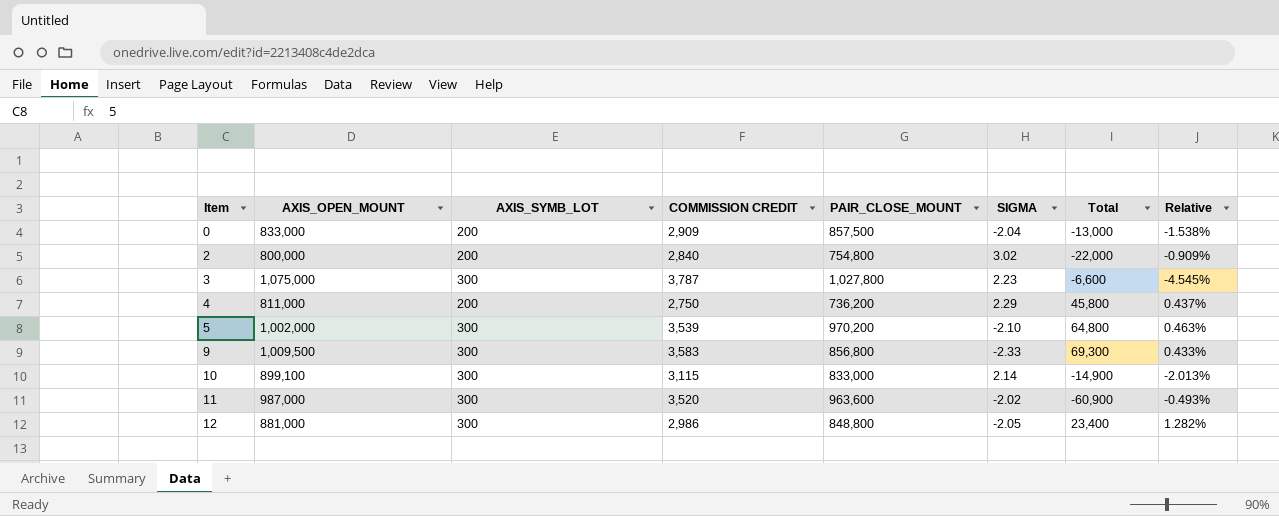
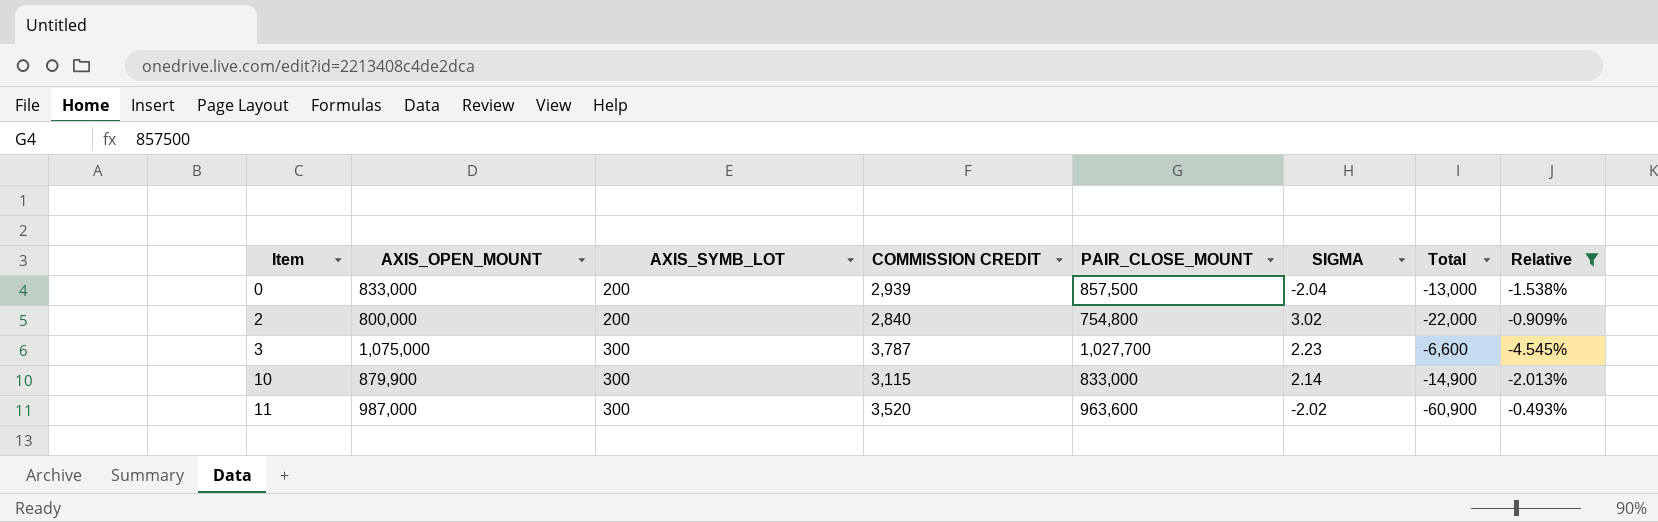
filter: none -> Relative <= -0.493%
0 | COMMISSION CREDIT: 2,909 -> 2,939
3 | PAIR_CLOSE_MOUNT: 1,027,800 -> 1,027,700
10 | AXIS_OPEN_MOUNT: 899,100 -> 879,900

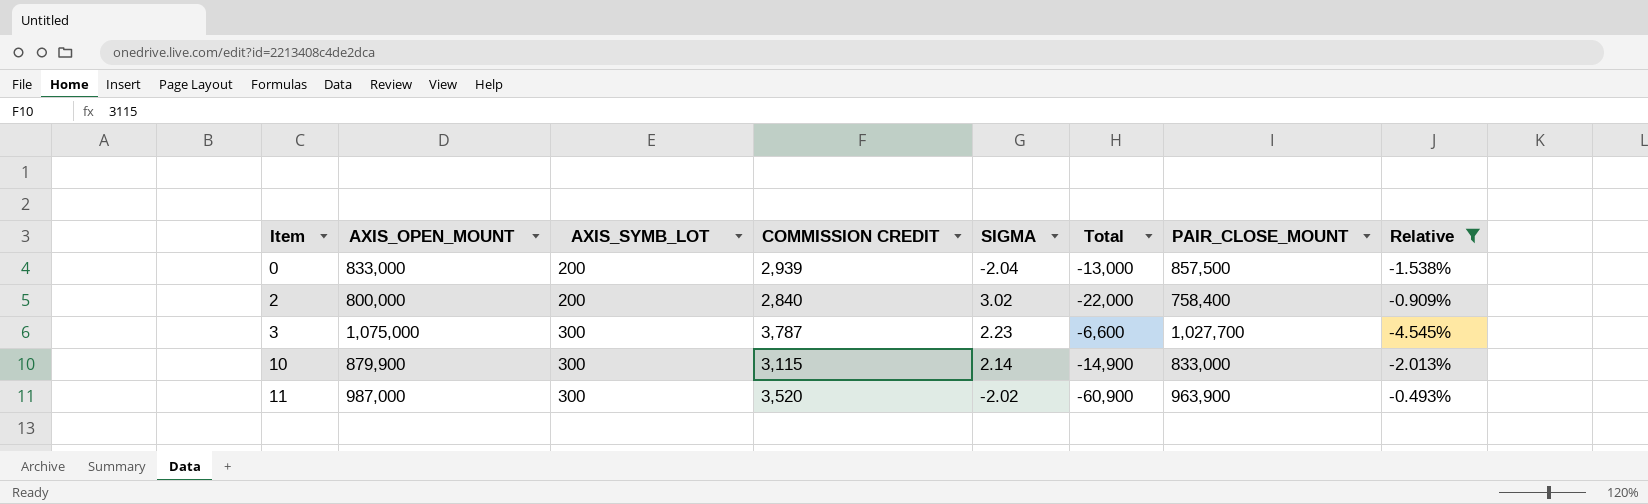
column PAIR_CLOSE_MOUNT | position: 5 -> 7
2 | PAIR_CLOSE_MOUNT: 754,800 -> 758,400
11 | PAIR_CLOSE_MOUNT: 963,600 -> 963,900

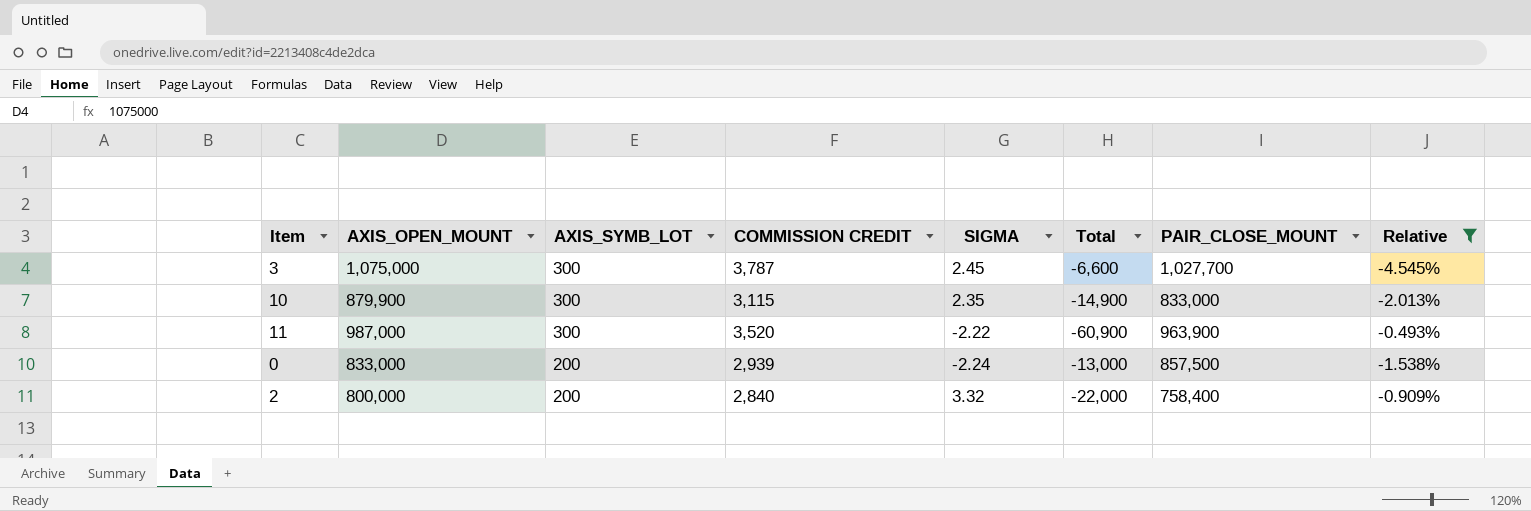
row order: Item ascending -> AXIS_SYMB_LOT descending
3 | SIGMA: 2.23 -> 2.45
10 | SIGMA: 2.14 -> 2.35
11 | SIGMA: -2.02 -> -2.22
0 | SIGMA: -2.04 -> -2.24
2 | SIGMA: 3.02 -> 3.32

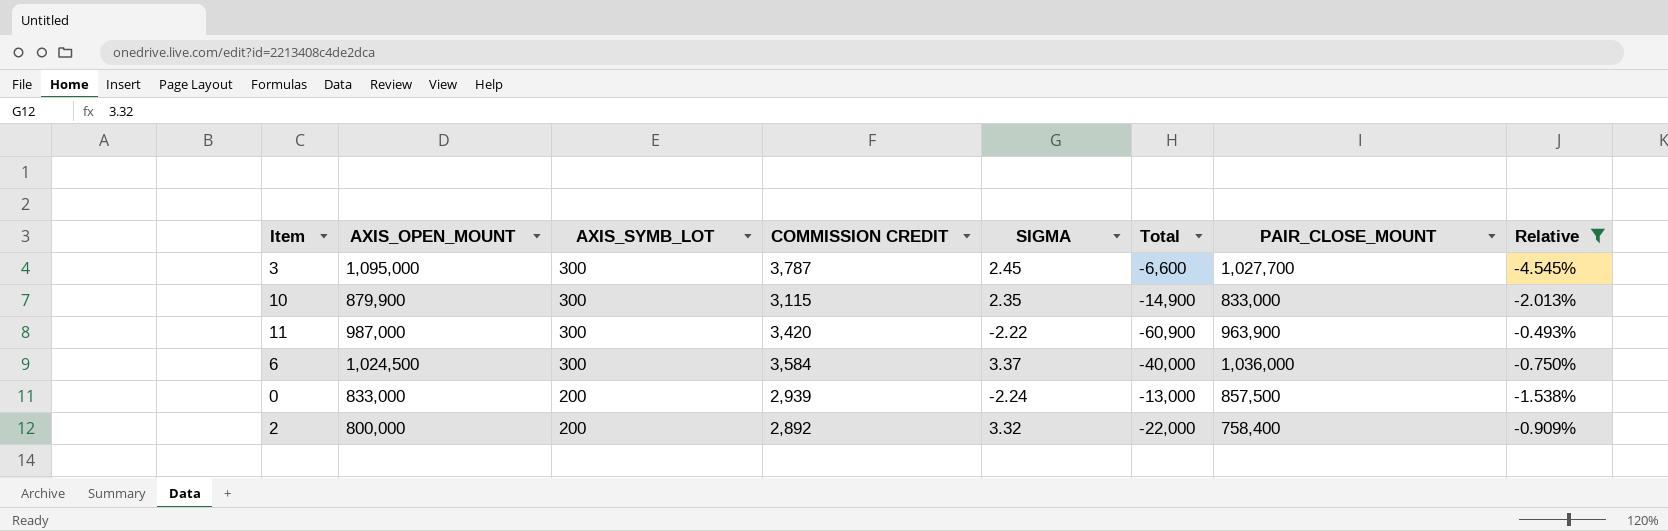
3 | AXIS_OPEN_MOUNT: 1,075,000 -> 1,095,000
11 | COMMISSION CREDIT: 3,520 -> 3,420
row 6: none -> 1,024,500 | 300 | 3,584 | 3.37 | -40,000 | 1,036,000 | -0.750%
2 | COMMISSION CREDIT: 2,840 -> 2,892

